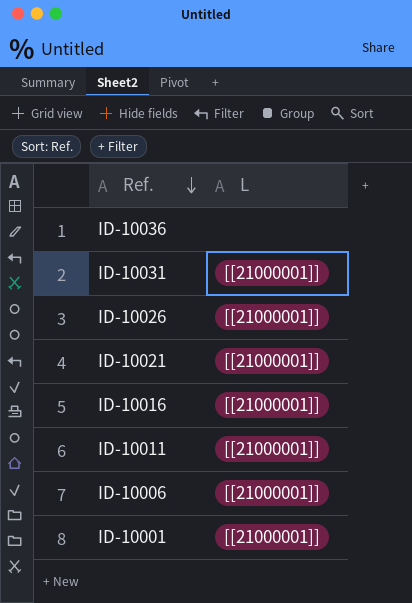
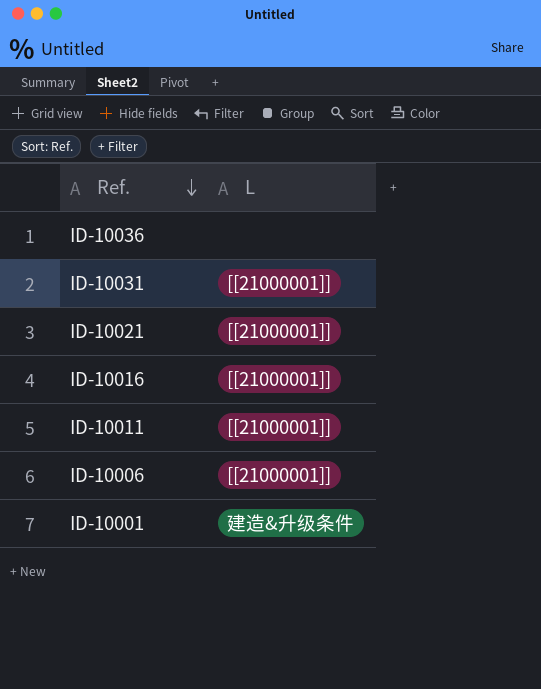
row ID-10026: [[21000001]] -> none
ID-10001 | L: [[21000001]] -> 建造&升级条件

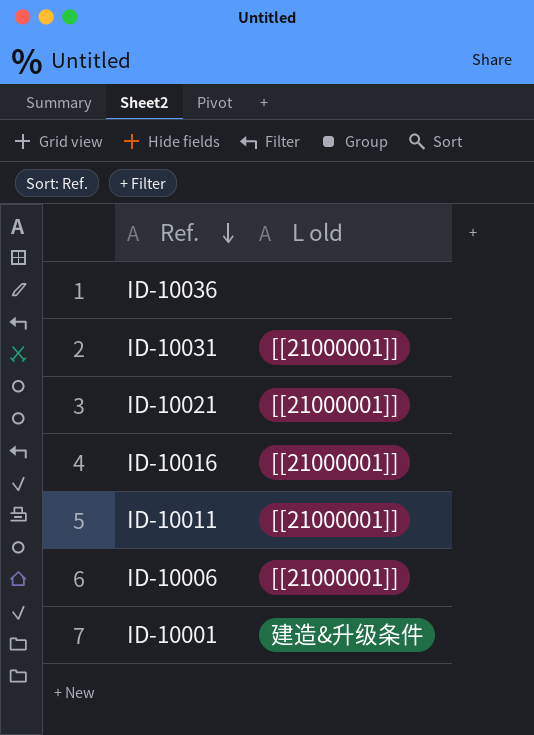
column name: L -> L old

